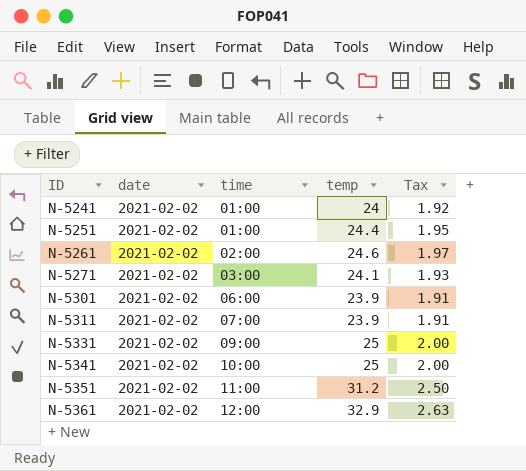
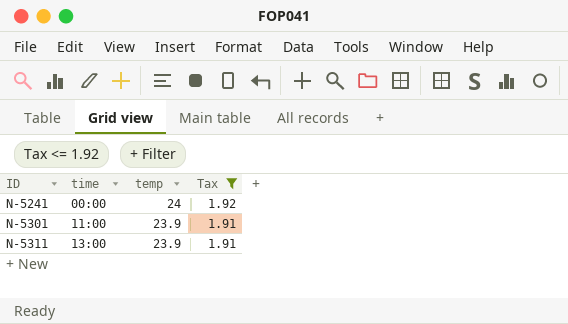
filter: none -> Tax <= 1.92
column date | position: 2 -> none
N-5241 | time: 01:00 -> 00:00
N-5301 | time: 06:00 -> 11:00
N-5311 | time: 07:00 -> 13:00

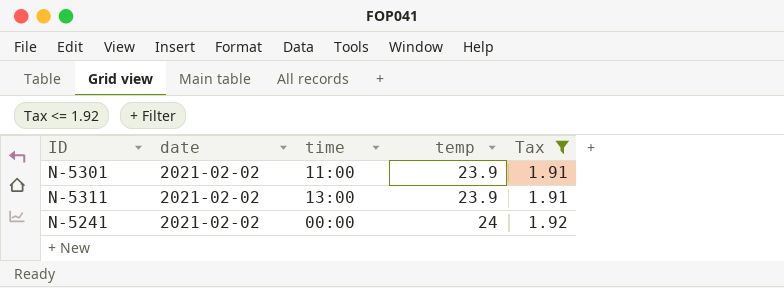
row order: ID ascending -> temp ascending
column date | position: none -> 2

